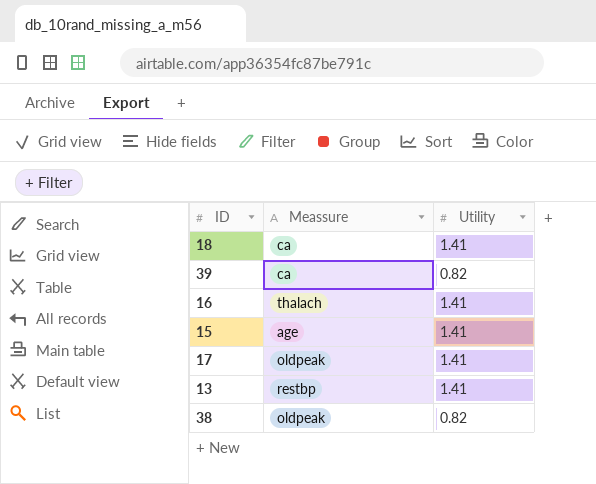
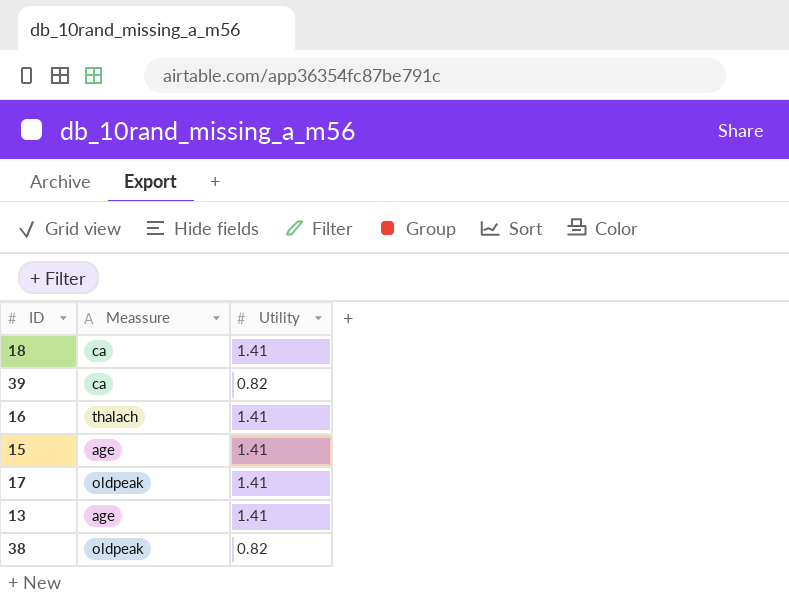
13 | Meassure: restbp -> age

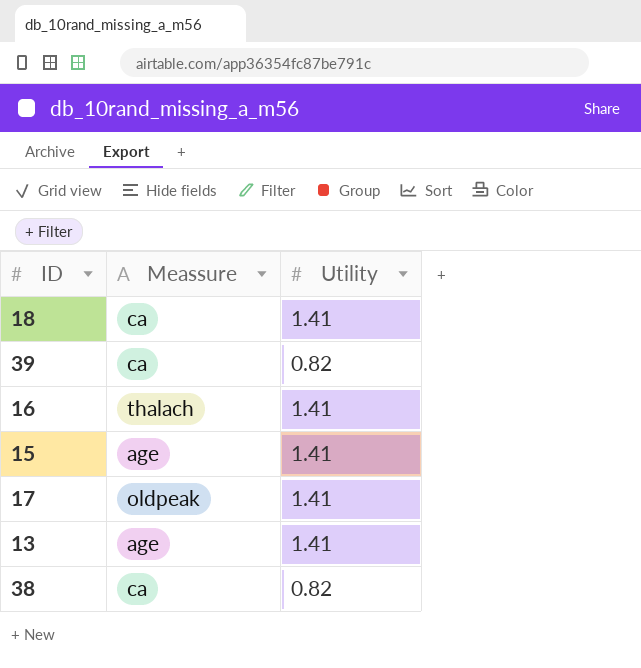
38 | Meassure: oldpeak -> ca

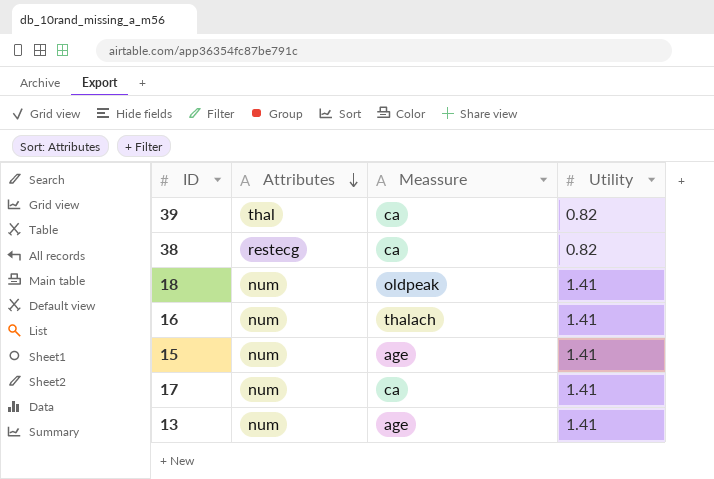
row order: none -> Attributes descending
column Attributes | position: none -> 2
18 | Meassure: ca -> oldpeak
17 | Meassure: oldpeak -> ca

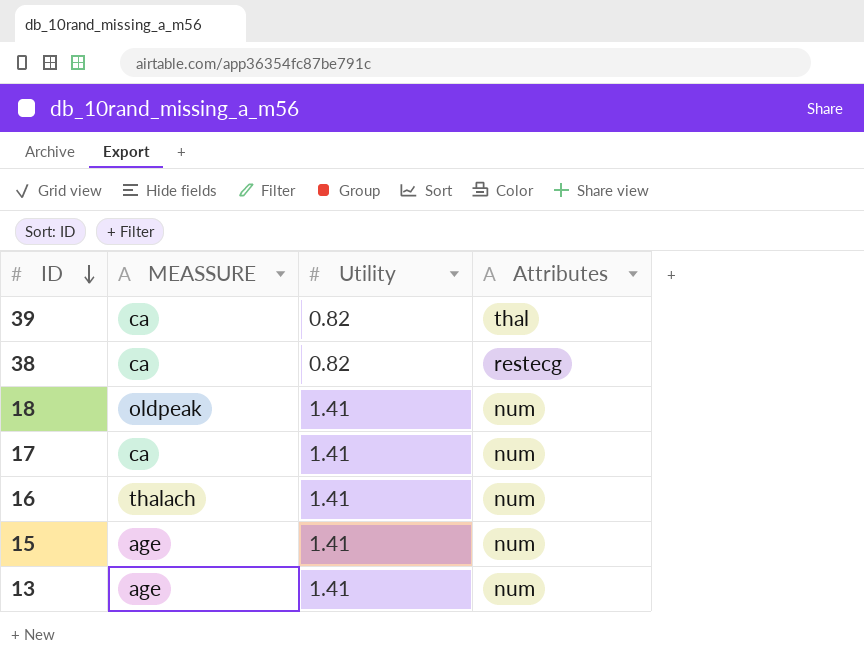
row order: Attributes descending -> ID descending
column name: Meassure -> MEASSURE
column Attributes | position: 2 -> 4

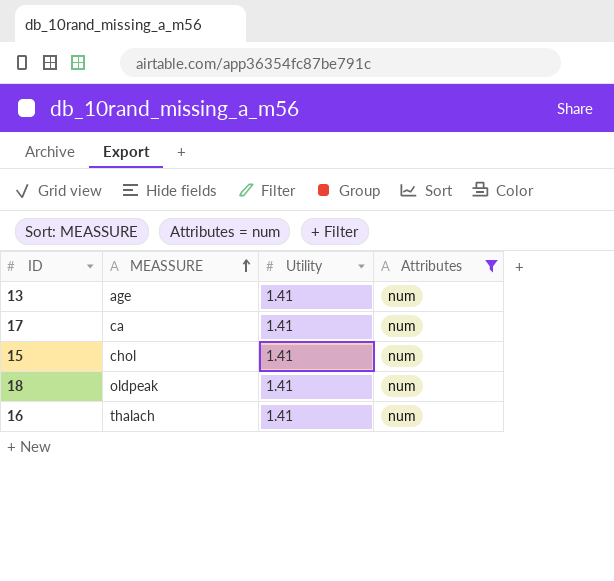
filter: none -> Attributes = num
row order: ID descending -> MEASSURE ascending
15 | MEASSURE: age -> chol

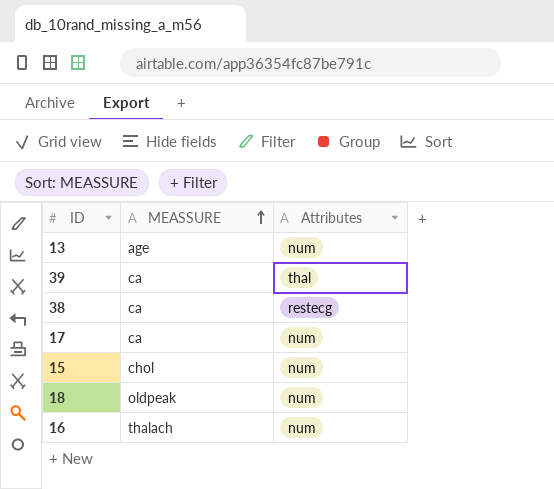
filter: Attributes = num -> none
column Utility | position: 3 -> none

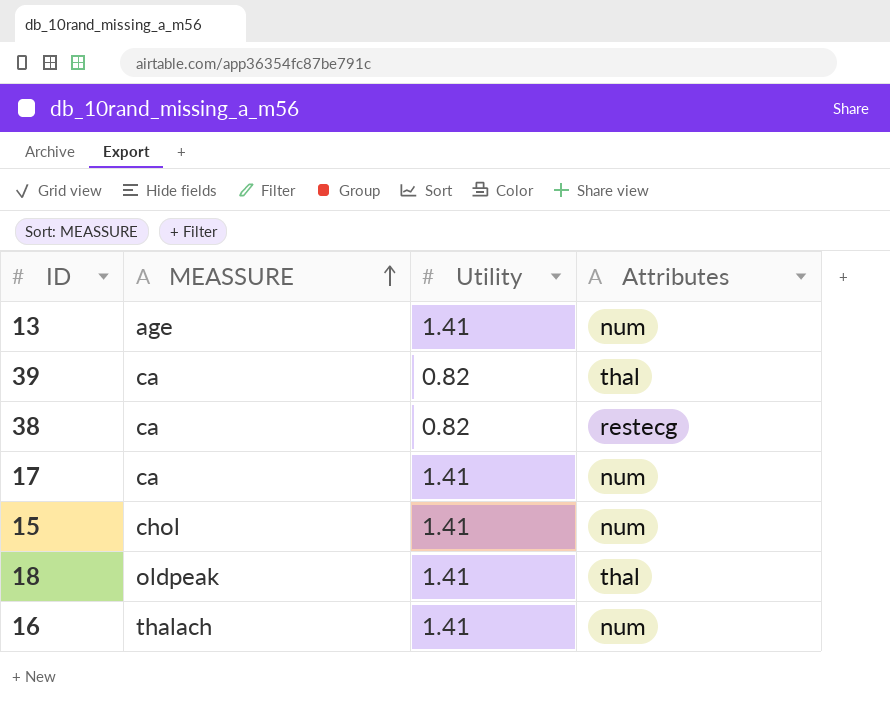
column Utility | position: none -> 3
18 | Attributes: num -> thal

